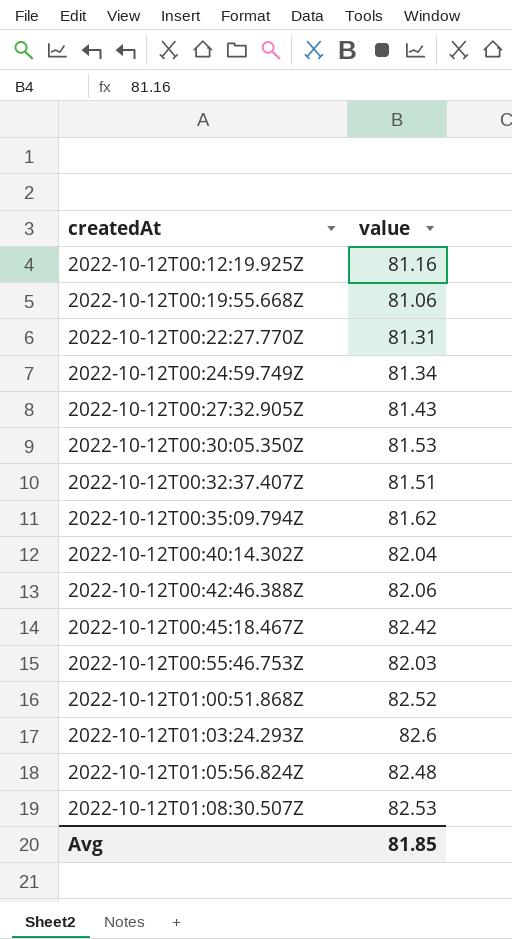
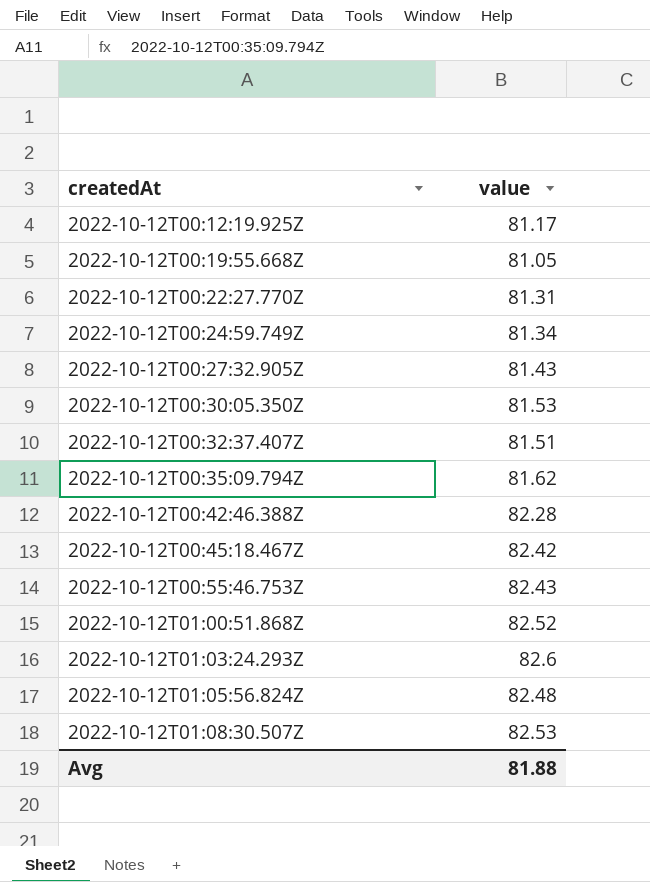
row 2022-10-12T00:40:14.302Z: 82.04 -> none
2022-10-12T00:12:19.925Z | value: 81.16 -> 81.17
2022-10-12T00:19:55.668Z | value: 81.06 -> 81.05
2022-10-12T00:42:46.388Z | value: 82.06 -> 82.28
2022-10-12T00:55:46.753Z | value: 82.03 -> 82.43
Avg | value: 81.85 -> 81.88

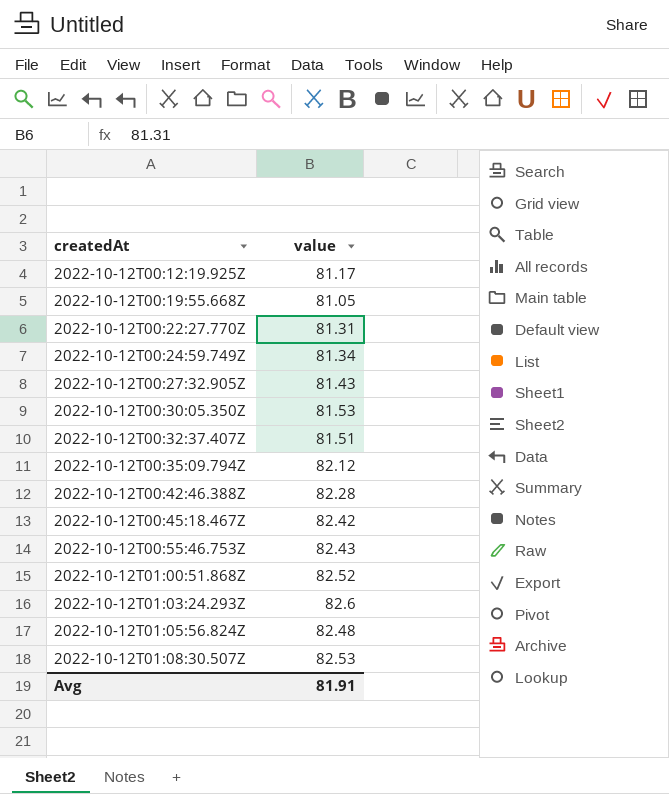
2022-10-12T00:35:09.794Z | value: 81.62 -> 82.12
Avg | value: 81.88 -> 81.91

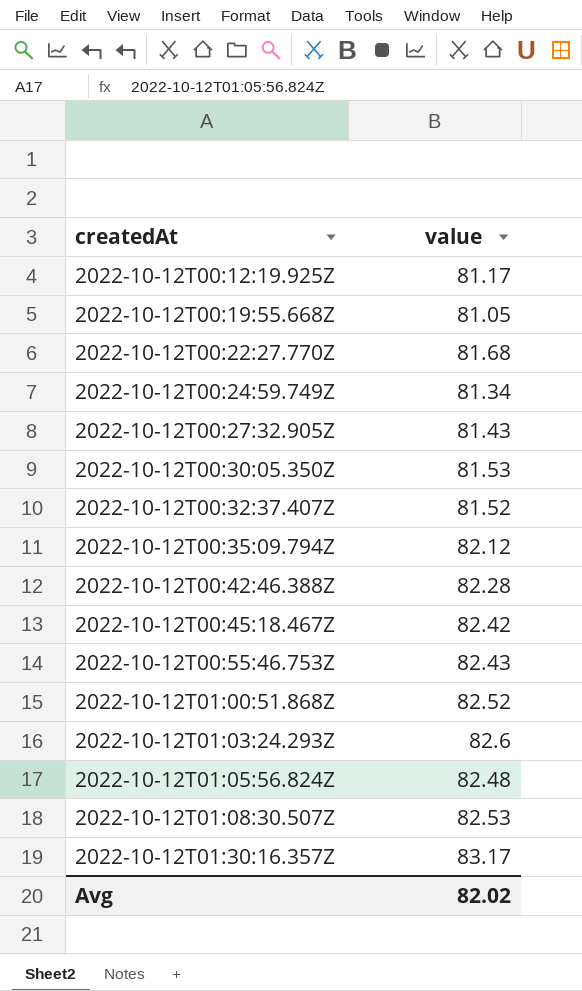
2022-10-12T00:22:27.770Z | value: 81.31 -> 81.68
2022-10-12T00:32:37.407Z | value: 81.51 -> 81.52
row 2022-10-12T01:30:16.357Z: none -> 83.17
Avg | value: 81.91 -> 82.02

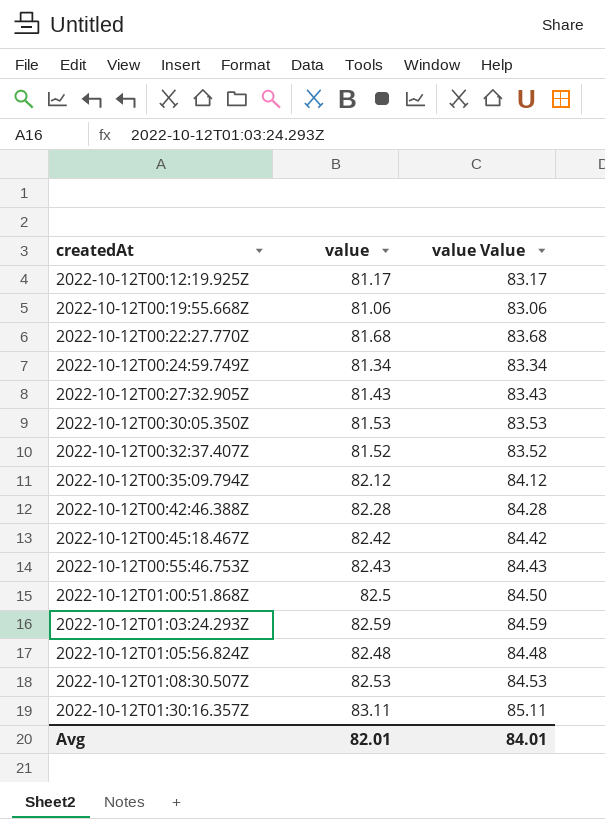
column value Value | formula: none -> [value] + 2
2022-10-12T00:19:55.668Z | value: 81.05 -> 81.06
2022-10-12T01:00:51.868Z | value: 82.52 -> 82.5
2022-10-12T01:03:24.293Z | value: 82.6 -> 82.59
2022-10-12T01:30:16.357Z | value: 83.17 -> 83.11
Avg | value: 82.02 -> 82.01

